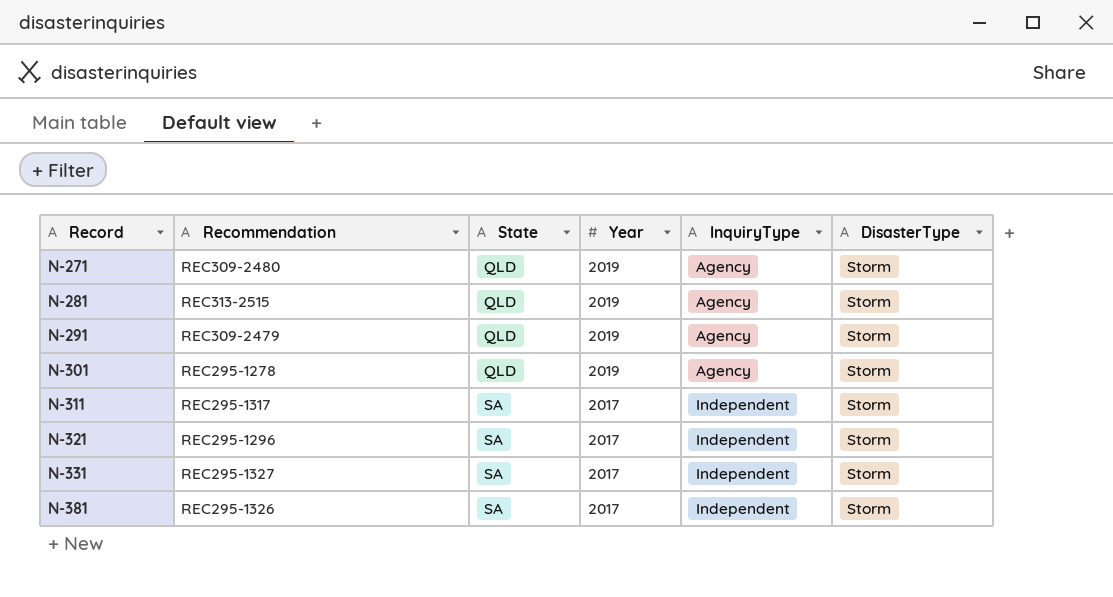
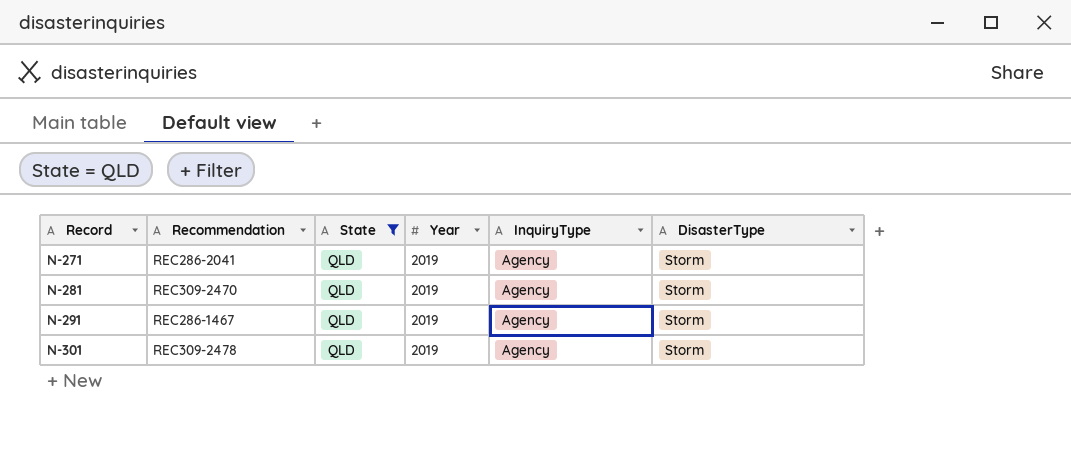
filter: none -> State = QLD
N-271 | Recommendation: REC309-2480 -> REC286-2041
N-281 | Recommendation: REC313-2515 -> REC309-2470
N-291 | Recommendation: REC309-2479 -> REC286-1467
N-301 | Recommendation: REC295-1278 -> REC309-2478

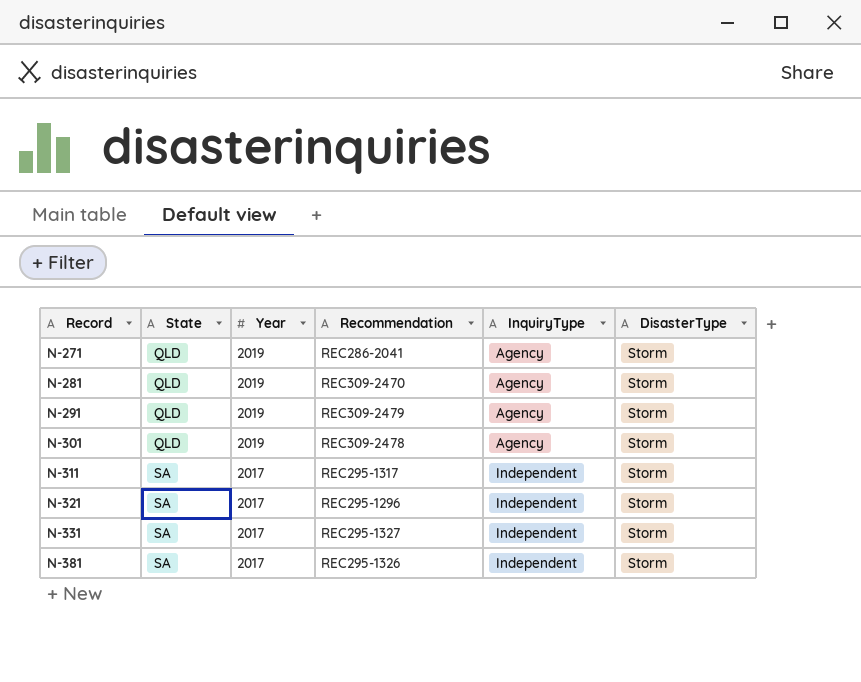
filter: State = QLD -> none
column Recommendation | position: 2 -> 4
N-291 | Recommendation: REC286-1467 -> REC309-2479

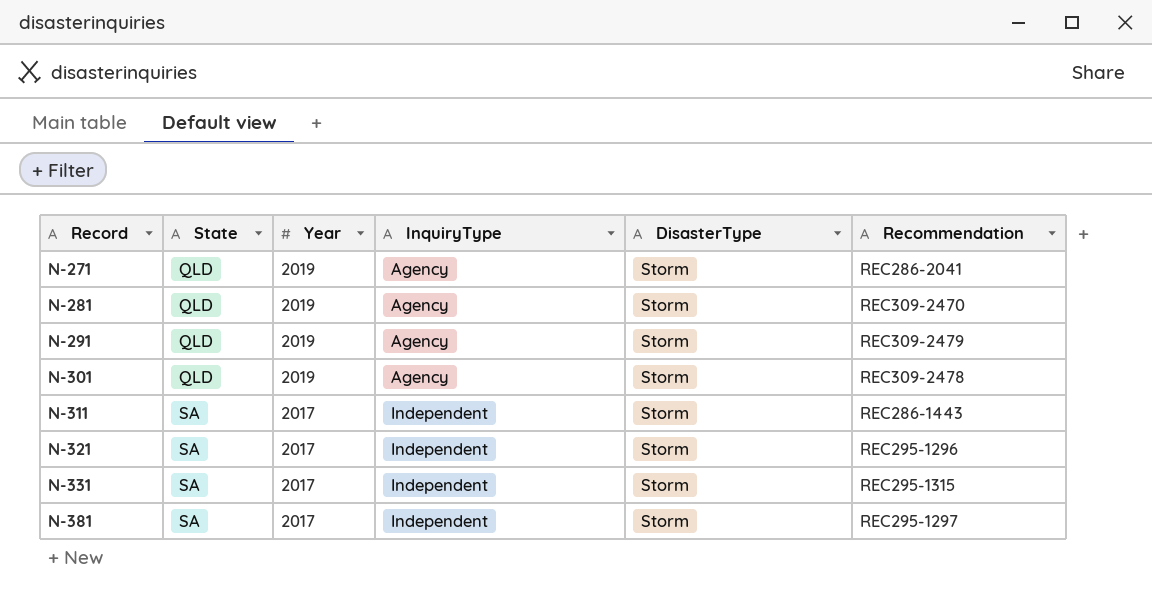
column Recommendation | position: 4 -> 6
N-311 | Recommendation: REC295-1317 -> REC286-1443
N-331 | Recommendation: REC295-1327 -> REC295-1315
N-381 | Recommendation: REC295-1326 -> REC295-1297

